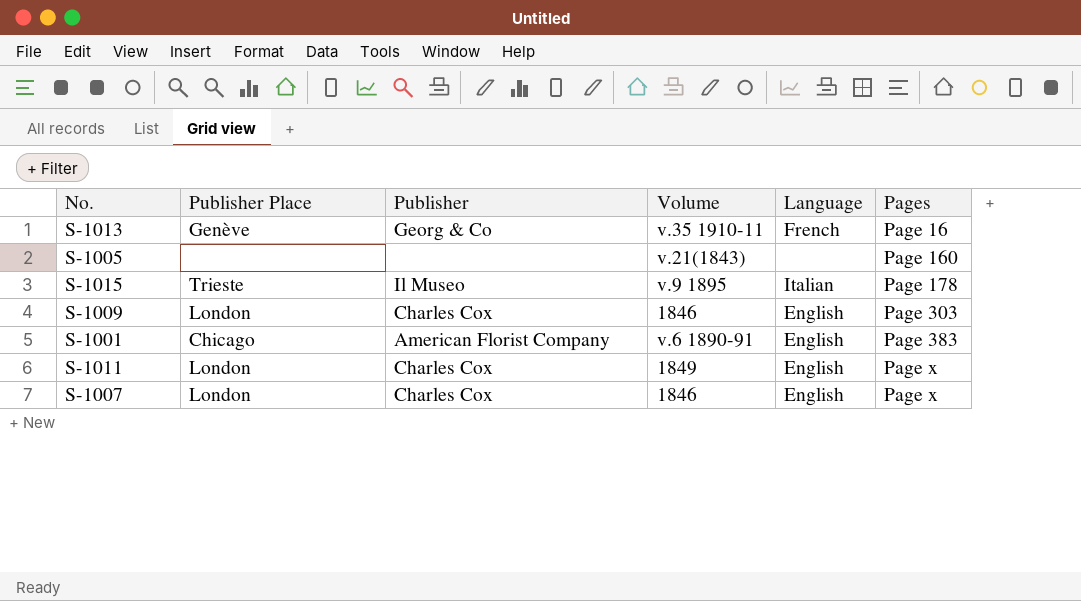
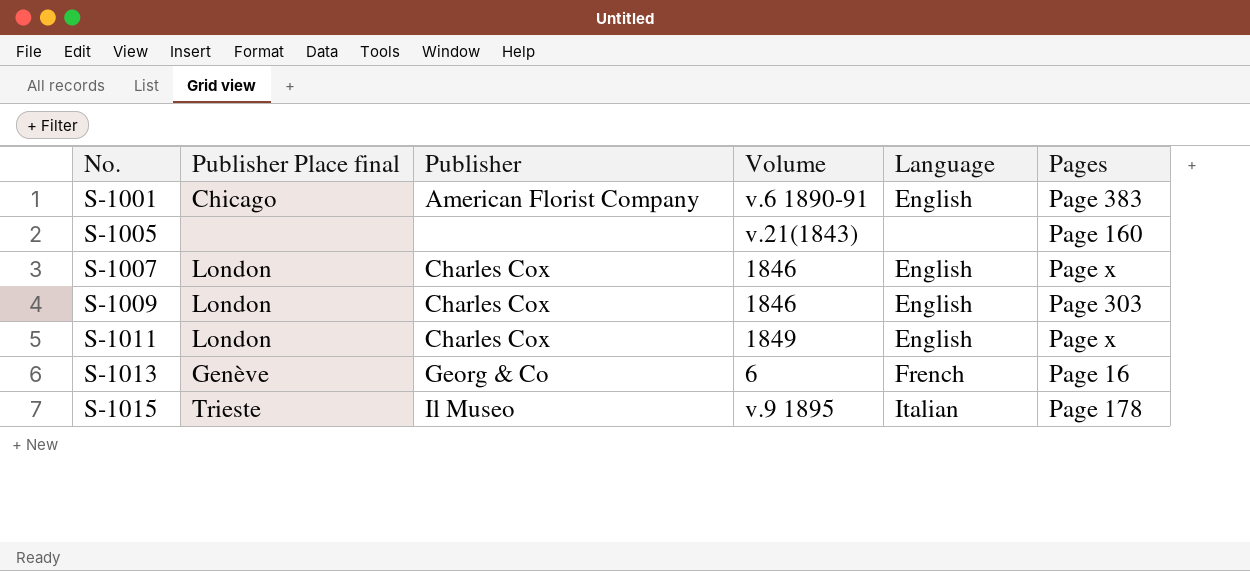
row order: Pages ascending -> No. ascending
column name: Publisher Place -> Publisher Place final
S-1013 | Volume: v.35 1910-11 -> 6

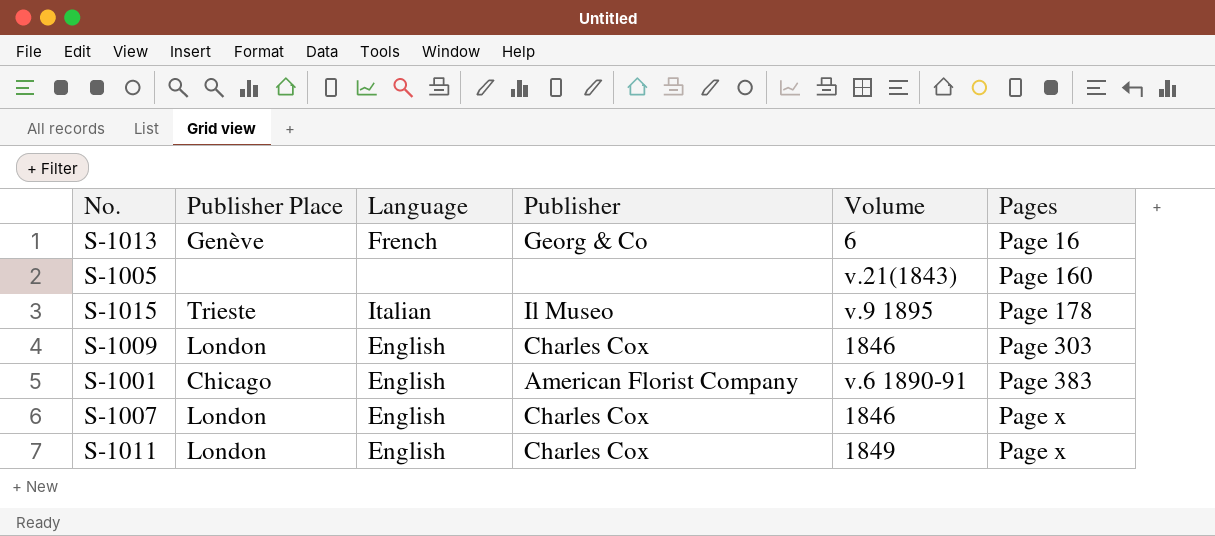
row order: No. ascending -> Pages ascending
column name: Publisher Place final -> Publisher Place
column Language | position: 5 -> 3

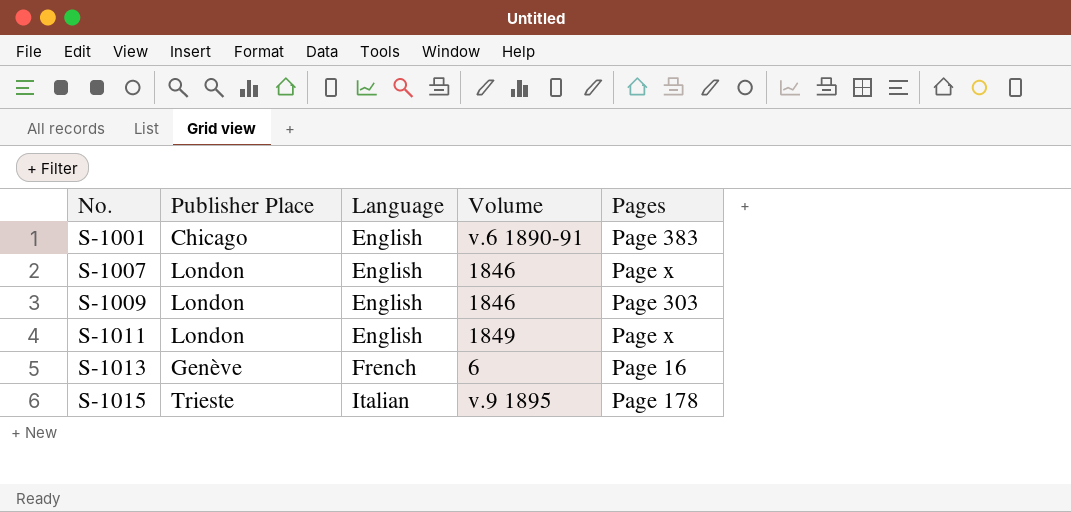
row order: Pages ascending -> No. ascending
column Publisher | position: 4 -> none
row S-1005: none | none | none | v.21(1843) | Page 160 -> none

